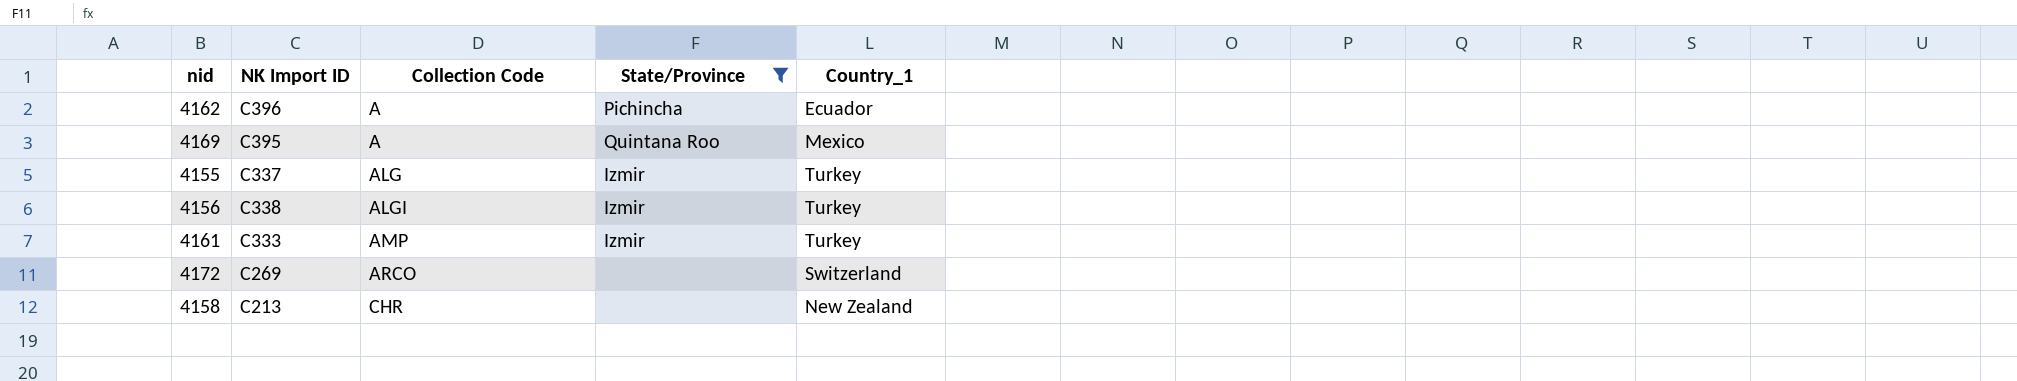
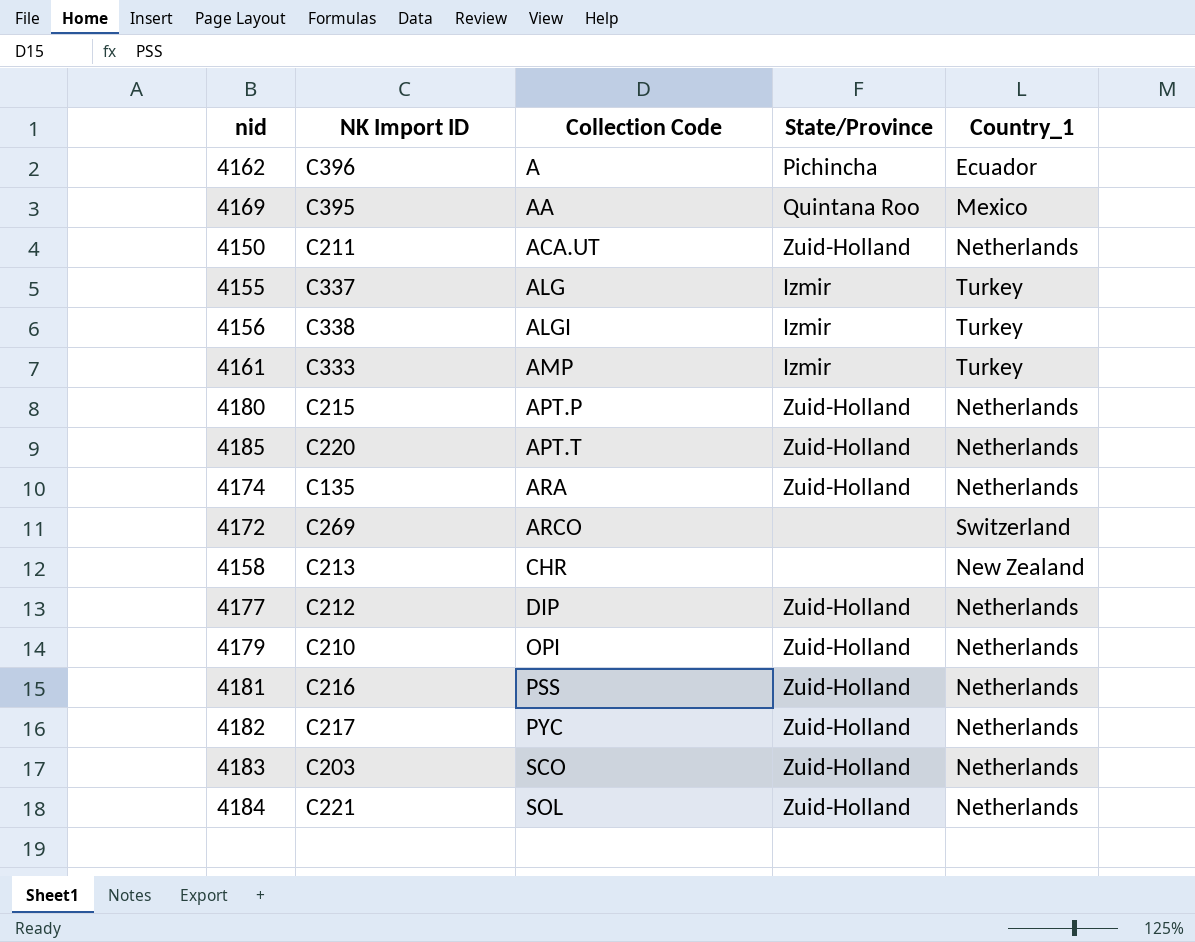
filter: State/Province != Zuid-Holland -> none
4169 | Collection Code: A -> AA

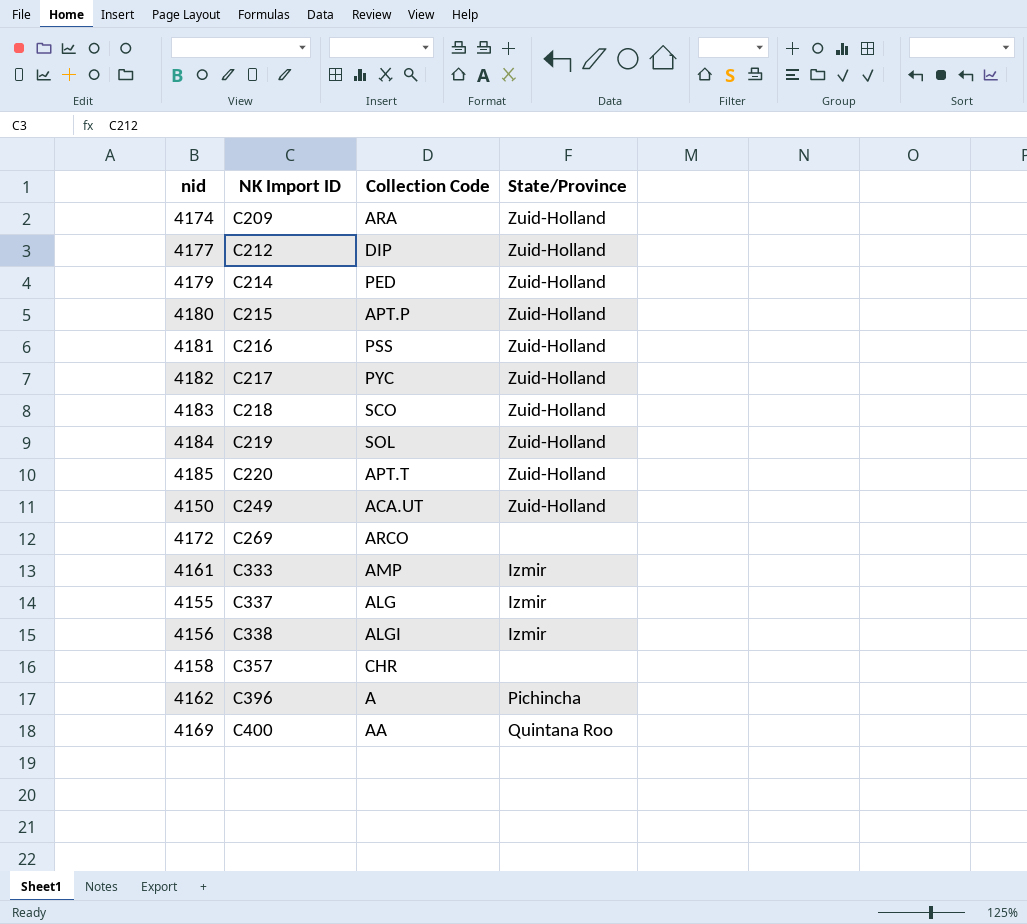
row order: Collection Code ascending -> NK Import ID ascending
column Country_1 | position: 5 -> none
4174 | NK Import ID: C135 -> C209
4179 | NK Import ID: C210 -> C214
4179 | Collection Code: OPI -> PED
4183 | NK Import ID: C203 -> C218
4184 | NK Import ID: C221 -> C219
4150 | NK Import ID: C211 -> C249
4158 | NK Import ID: C213 -> C357
4169 | NK Import ID: C395 -> C400

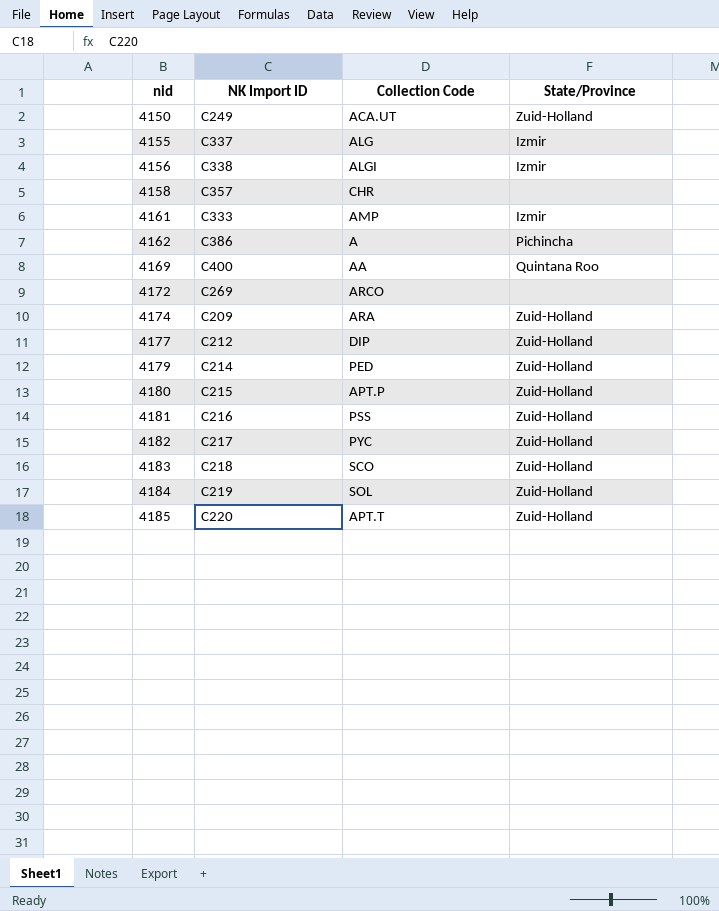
row order: NK Import ID ascending -> nid ascending
4162 | NK Import ID: C396 -> C386

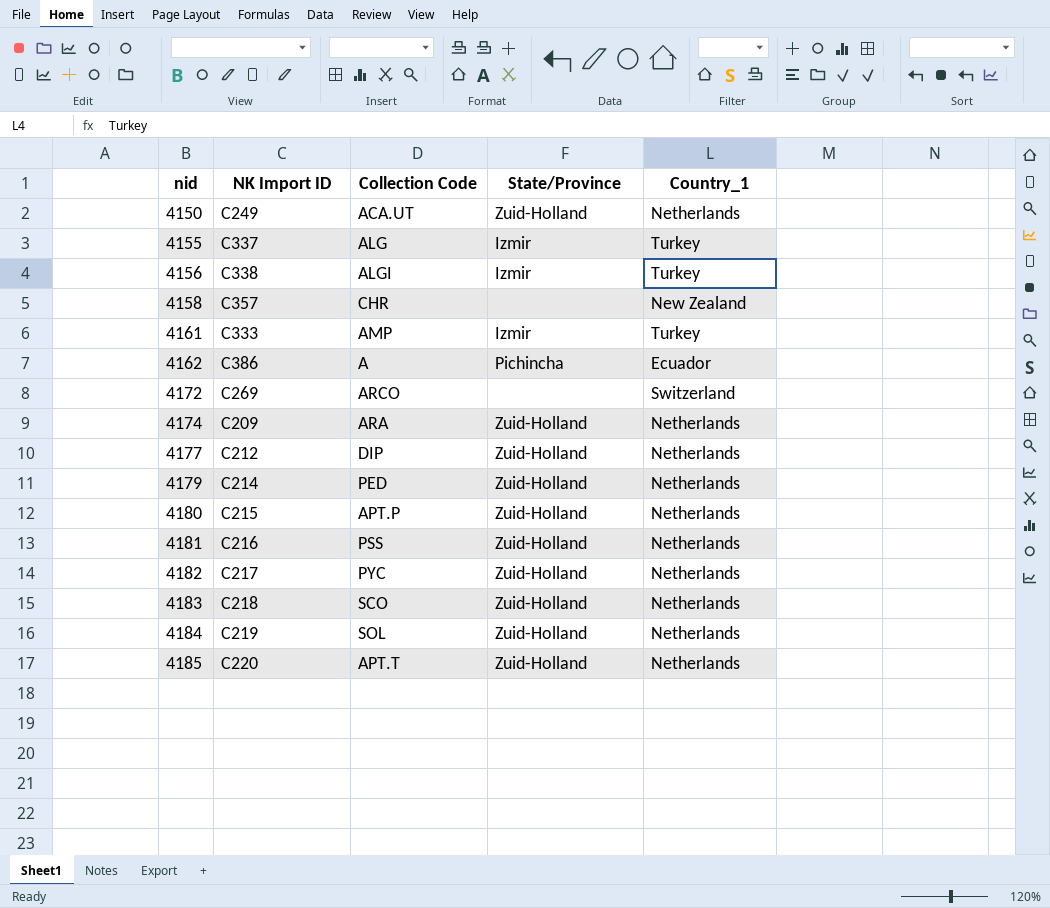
column Country_1 | position: none -> 5
row 4169: C400 | AA | Quintana Roo -> none

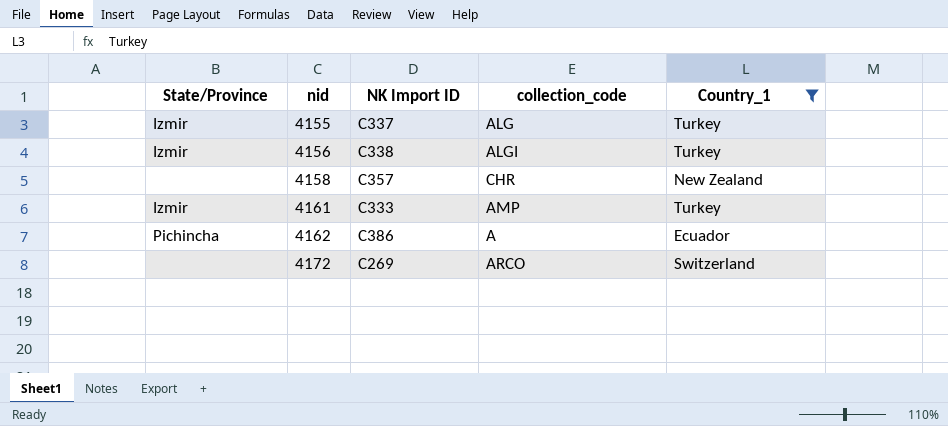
filter: none -> Country_1 != Netherlands
column State/Province | position: 4 -> 1
column name: Collection Code -> collection_code

